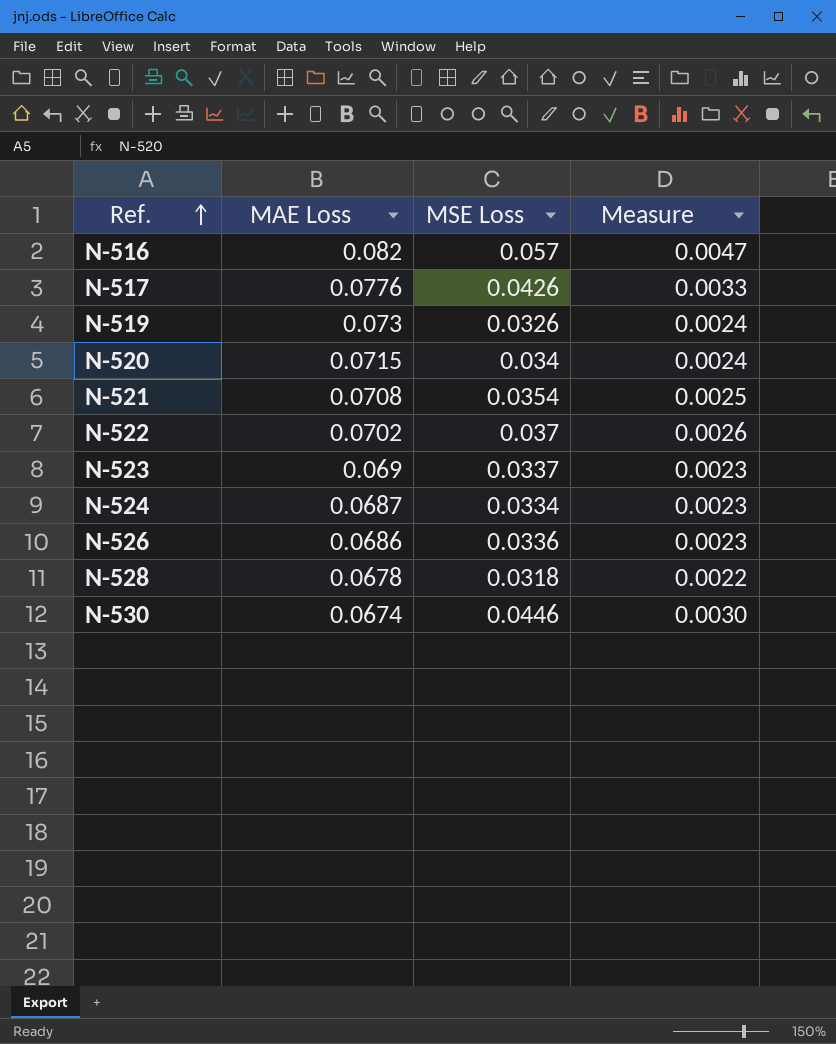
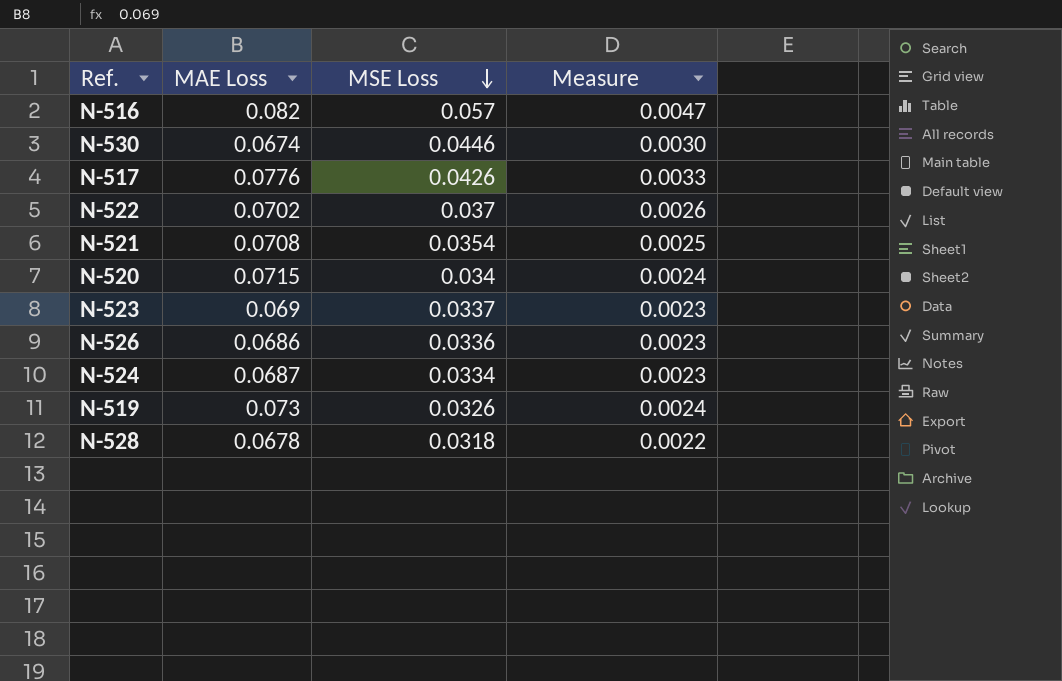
row order: Ref. ascending -> MSE Loss descending

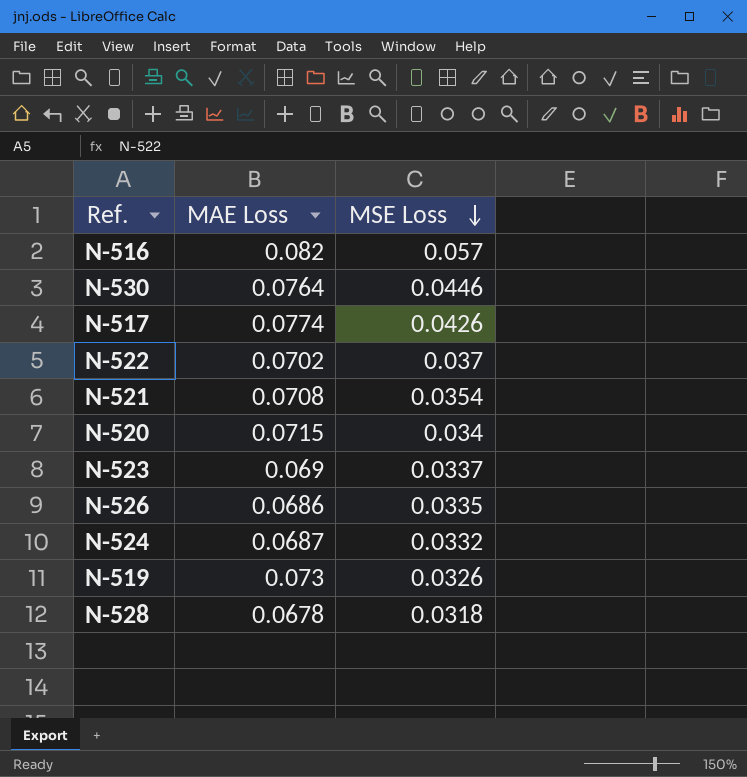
column Measure | formula: [MAE Loss] * [MSE Loss] -> none
N-530 | MAE Loss: 0.0674 -> 0.0764
N-517 | MAE Loss: 0.0776 -> 0.0774
N-526 | MSE Loss: 0.0336 -> 0.0335
N-524 | MSE Loss: 0.0334 -> 0.0332

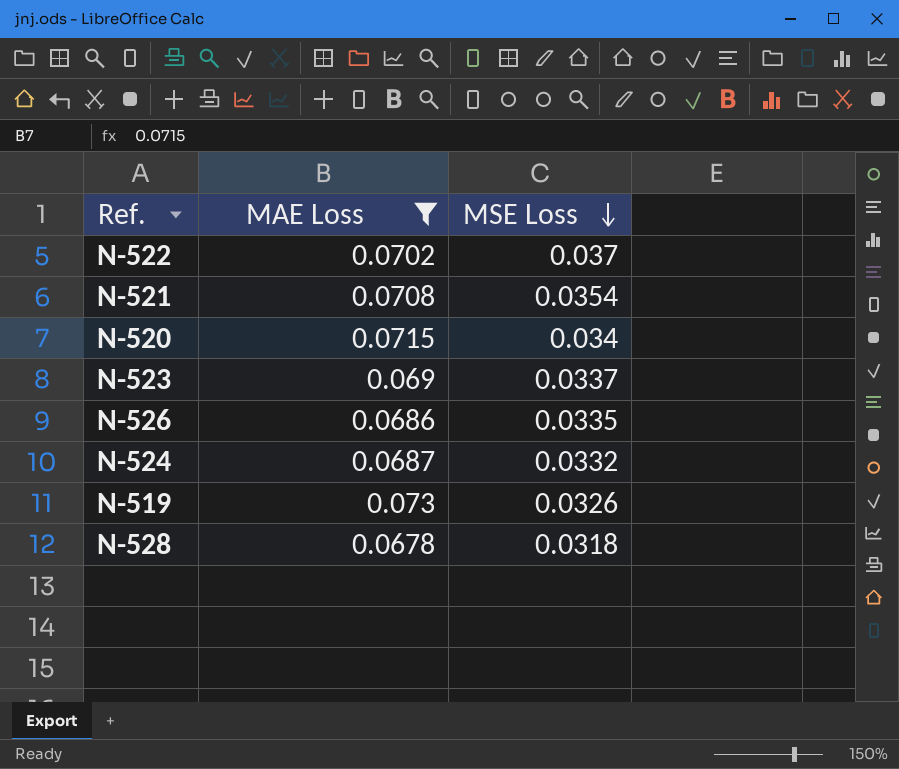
filter: none -> MAE Loss <= 0.073

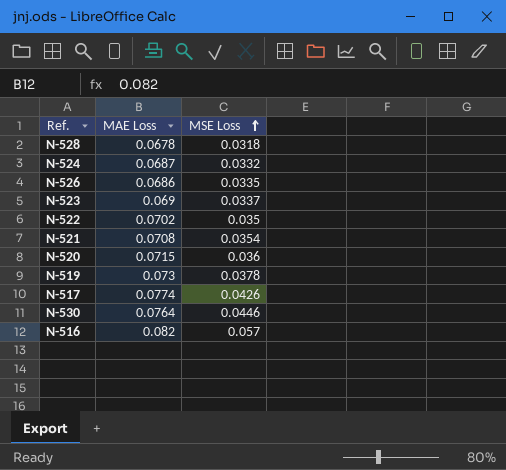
filter: MAE Loss <= 0.073 -> none
row order: MSE Loss descending -> MSE Loss ascending
N-522 | MSE Loss: 0.037 -> 0.035
N-520 | MSE Loss: 0.034 -> 0.036
N-519 | MSE Loss: 0.0326 -> 0.0378

